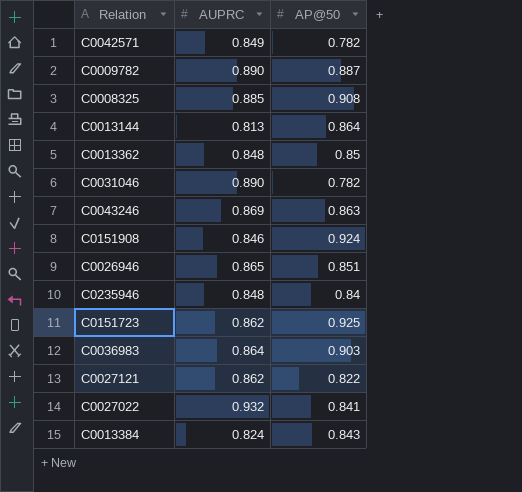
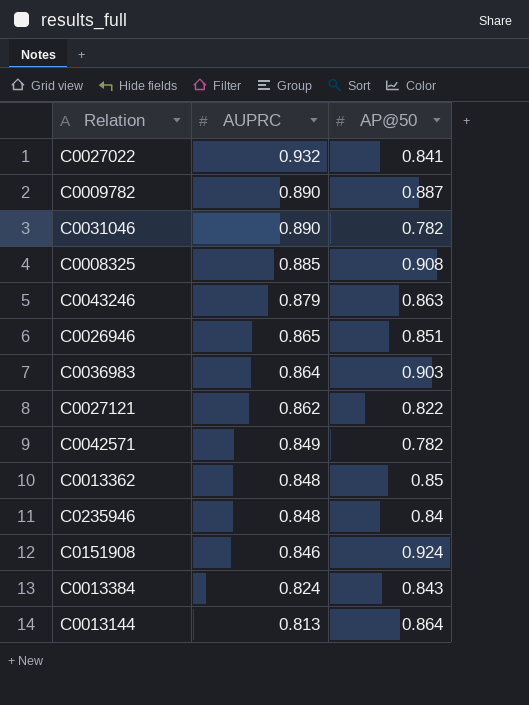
row order: none -> AUPRC descending
row C0151723: 0.862 | 0.925 -> none
C0043246 | AUPRC: 0.869 -> 0.879

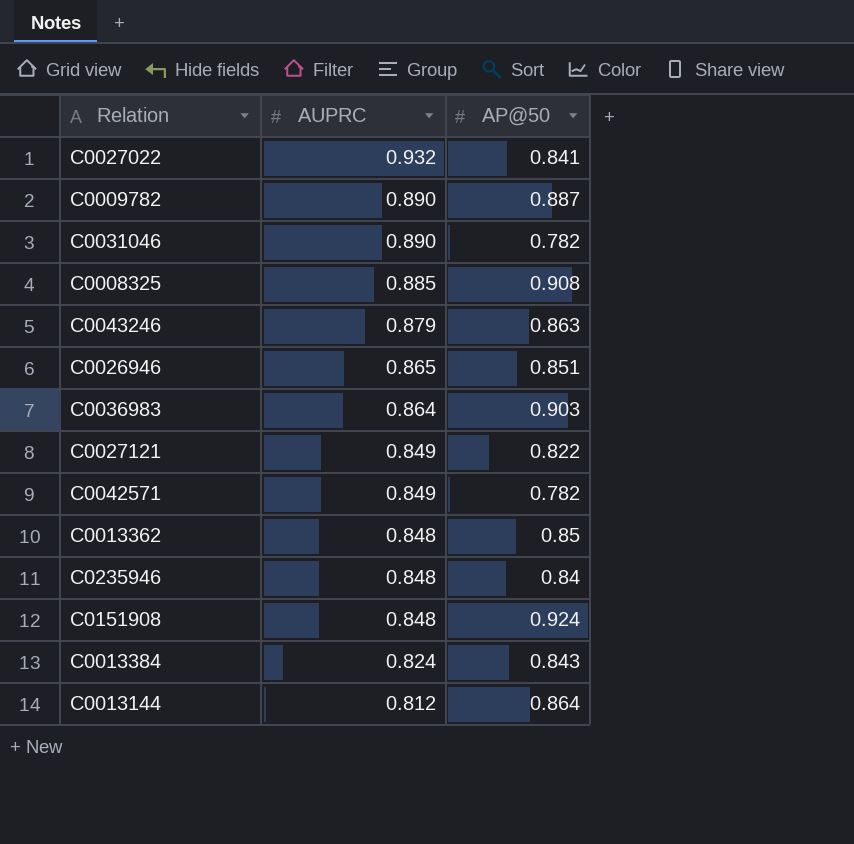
C0027121 | AUPRC: 0.862 -> 0.849
C0151908 | AUPRC: 0.846 -> 0.848
C0013144 | AUPRC: 0.813 -> 0.812

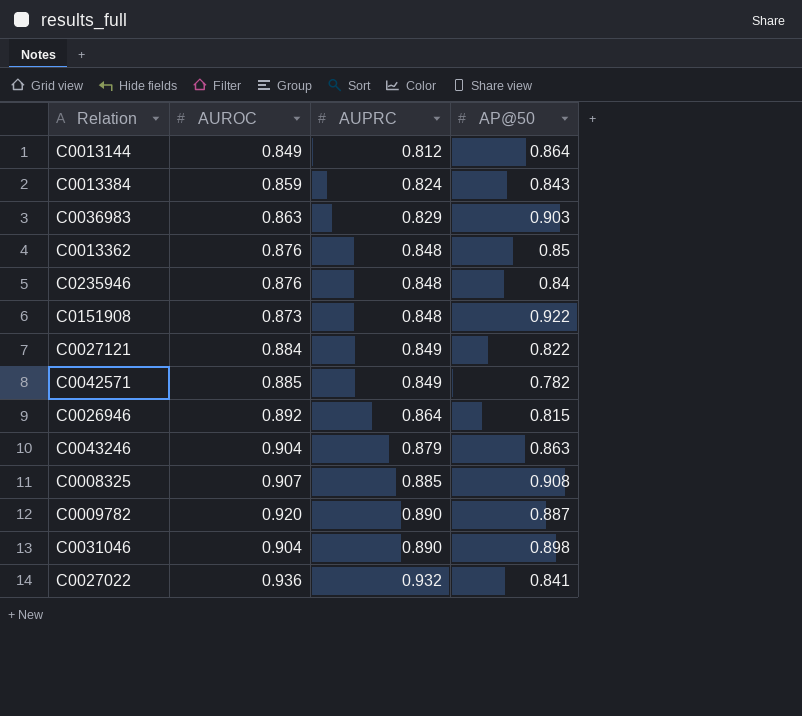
row order: AUPRC descending -> AUPRC ascending
column AUROC | position: none -> 2
C0036983 | AUPRC: 0.864 -> 0.829
C0151908 | AP@50: 0.924 -> 0.922
C0026946 | AUPRC: 0.865 -> 0.864
C0026946 | AP@50: 0.851 -> 0.815
C0031046 | AP@50: 0.782 -> 0.898

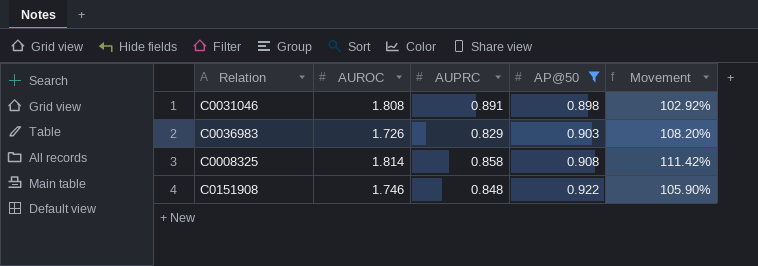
filter: none -> AP@50 >= 0.898
row order: AUPRC ascending -> AP@50 ascending
column Movement | formula: none -> ([AUROC] - [AUPRC]) / [AUPRC]
C0031046 | AUROC: 0.904 -> 1.808
C0031046 | AUPRC: 0.890 -> 0.891
C0036983 | AUROC: 0.863 -> 1.726
C0008325 | AUROC: 0.907 -> 1.814
C0008325 | AUPRC: 0.885 -> 0.858
C0151908 | AUROC: 0.873 -> 1.746

